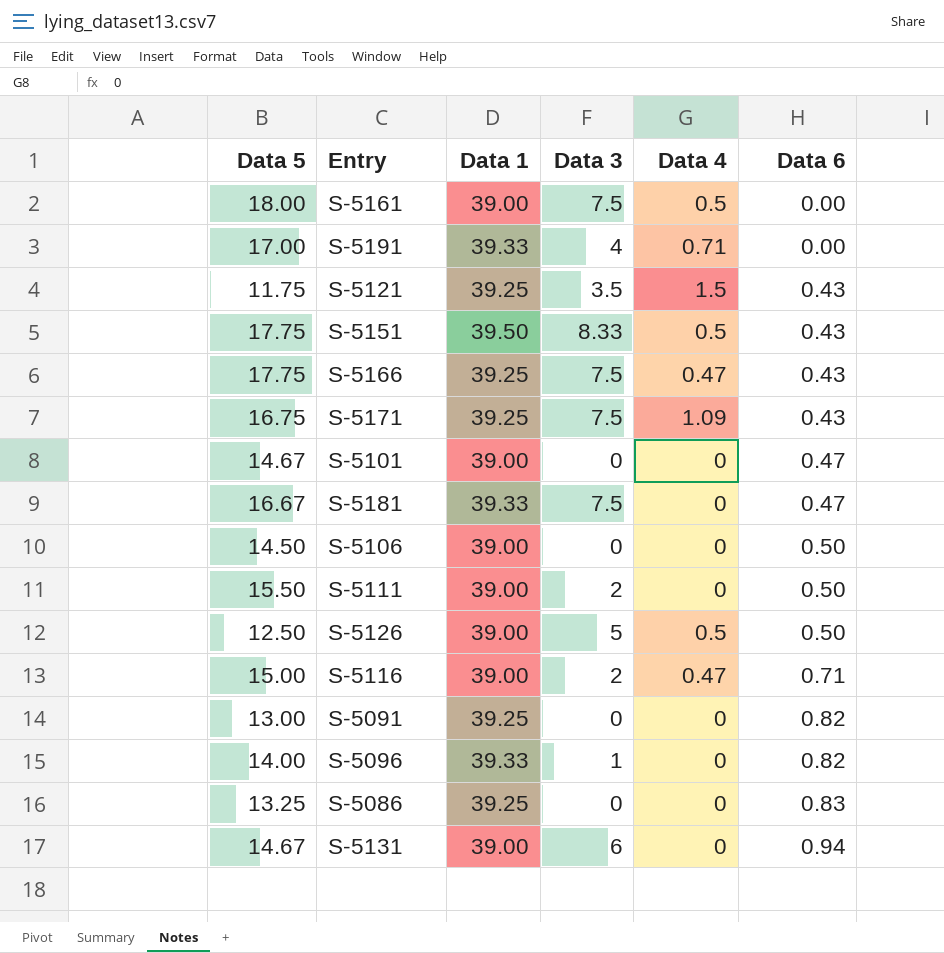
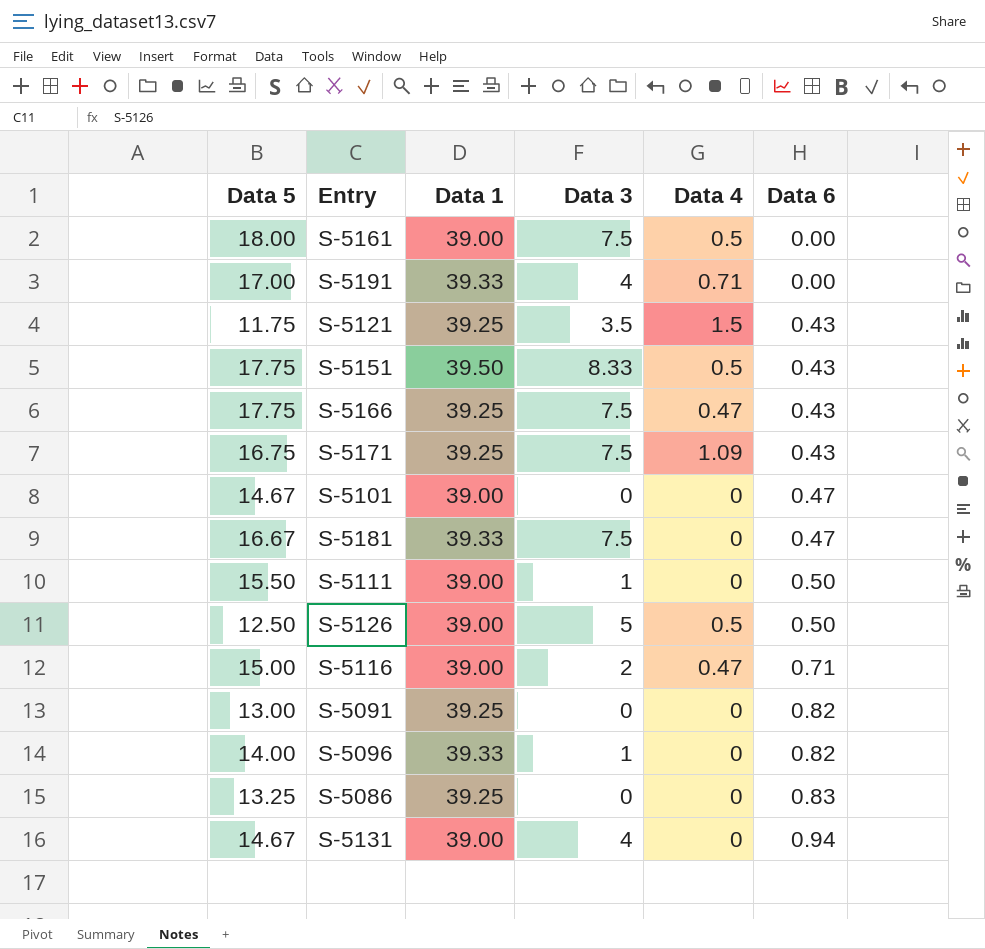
row S-5106: 14.50 | 39.00 | 0 | 0 | 0.50 -> none
S-5111 | Data 3: 2 -> 1
S-5131 | Data 3: 6 -> 4

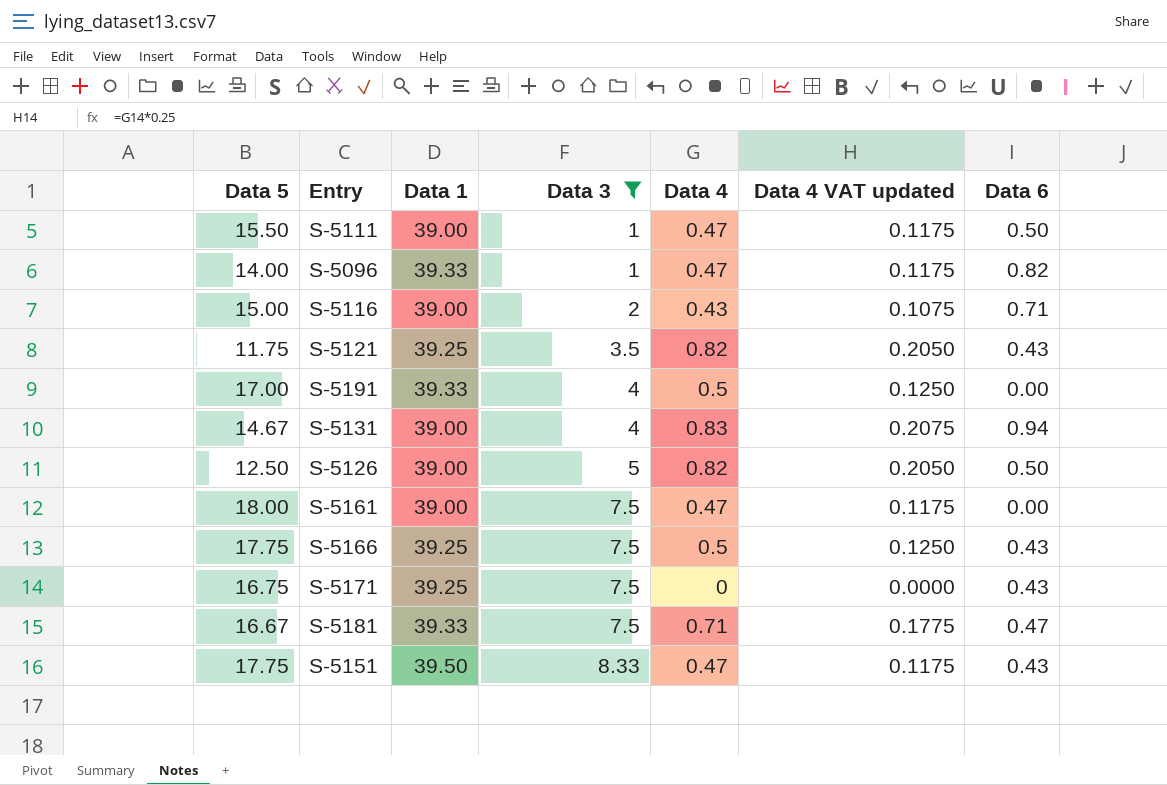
filter: none -> Data 3 != 0
row order: Data 6 ascending -> Data 3 ascending
column Data 4 VAT updated | formula: none -> [Data 4] * 0.25
S-5111 | Data 4: 0 -> 0.47
S-5096 | Data 4: 0 -> 0.47
S-5116 | Data 4: 0.47 -> 0.43
S-5121 | Data 4: 1.5 -> 0.82
S-5191 | Data 4: 0.71 -> 0.5
S-5131 | Data 4: 0 -> 0.83
S-5126 | Data 4: 0.5 -> 0.82
S-5161 | Data 4: 0.5 -> 0.47
S-5166 | Data 4: 0.47 -> 0.5
S-5171 | Data 4: 1.09 -> 0
S-5181 | Data 4: 0 -> 0.71
S-5151 | Data 4: 0.5 -> 0.47

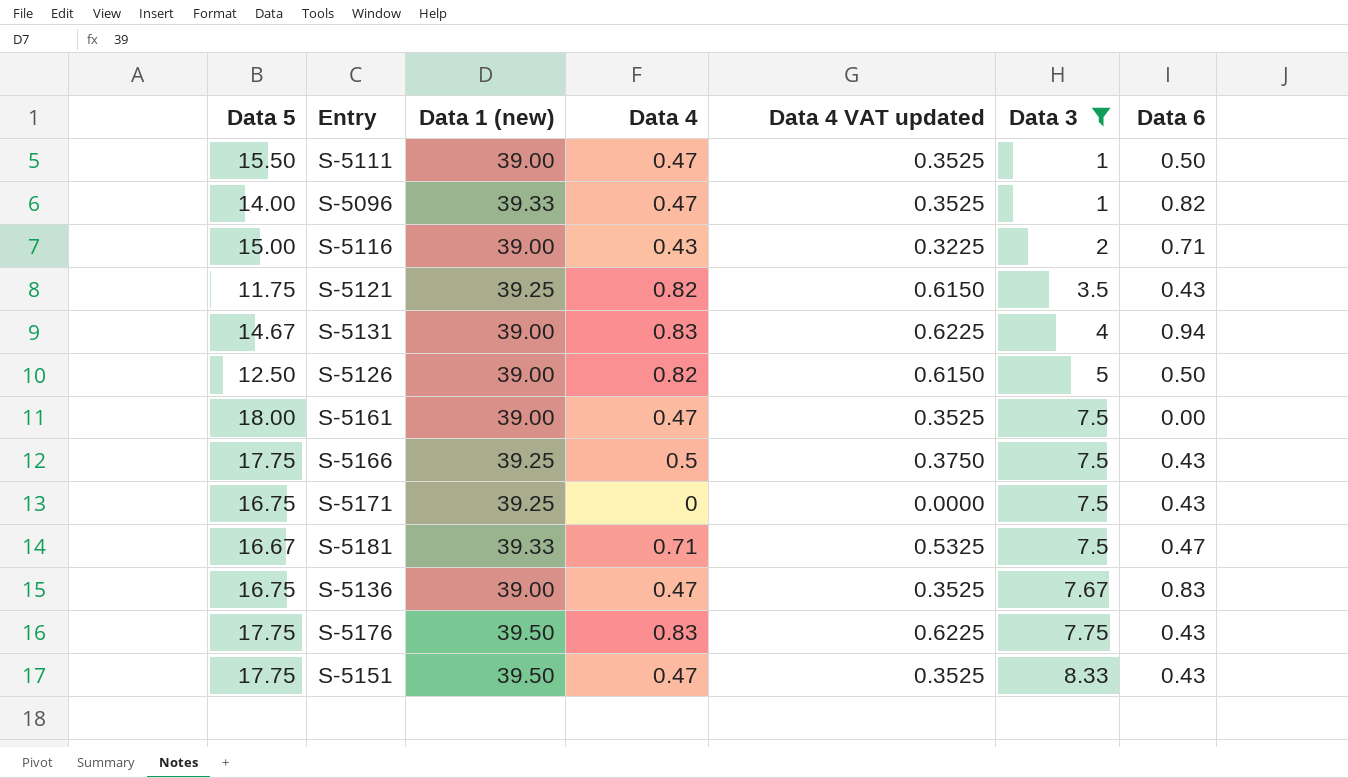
column name: Data 1 -> Data 1 (new)
column Data 4 VAT updated | formula: [Data 4] * 0.25 -> [Data 4] * 0.75
column Data 3 | position: 4 -> 6
row S-5191: 17.00 | 39.33 | 4 | 0.5 | 0.1250 | 0.00 -> none
row S-5136: none -> 16.75 | 39.00 | 0.47 | 0.3525 | 7.67 | 0.83
row S-5176: none -> 17.75 | 39.50 | 0.83 | 0.6225 | 7.75 | 0.43

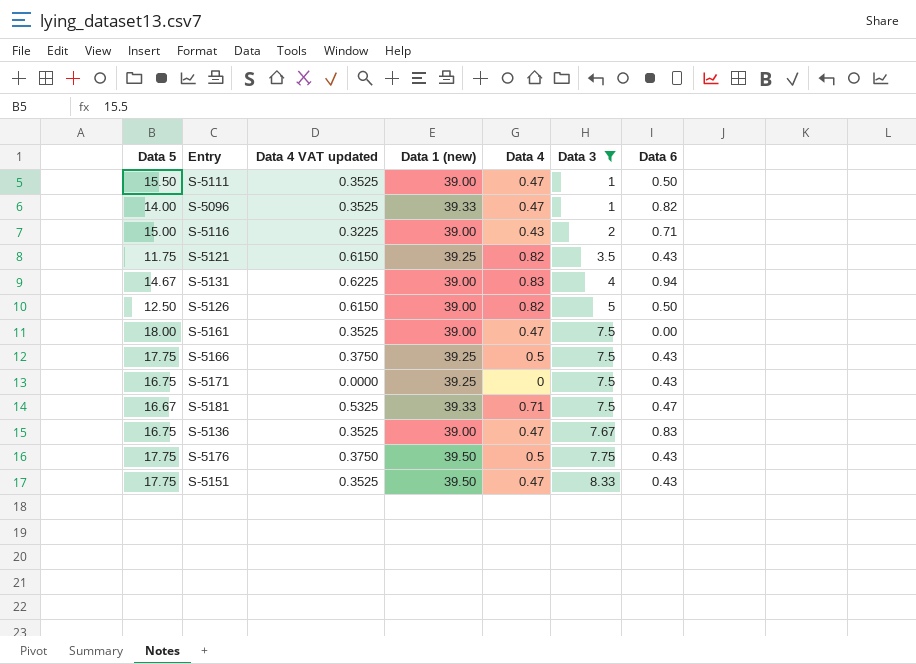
column Data 4 VAT updated | position: 5 -> 3
S-5176 | Data 4 VAT updated: 0.6225 -> 0.3750
S-5176 | Data 4: 0.83 -> 0.5

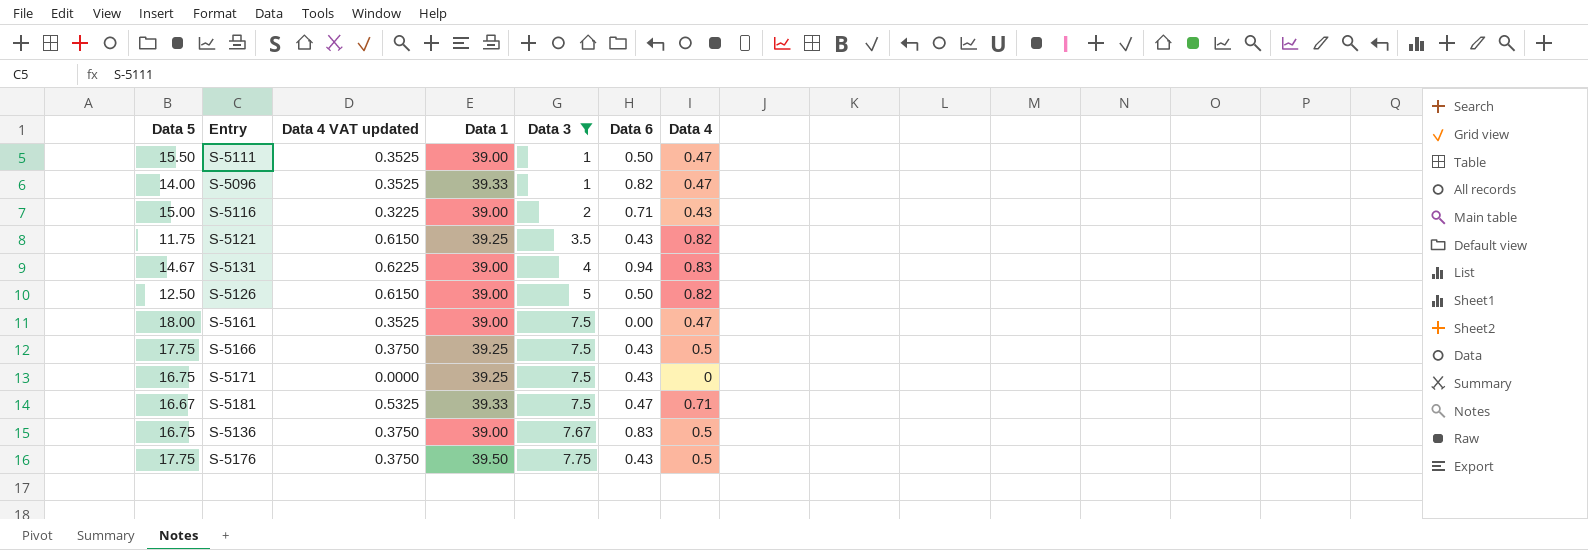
column name: Data 1 (new) -> Data 1
column Data 4 | position: 5 -> 7
row S-5151: 17.75 | 0.3525 | 39.50 | 0.47 | 8.33 | 0.43 -> none
S-5136 | Data 4 VAT updated: 0.3525 -> 0.3750
S-5136 | Data 4: 0.47 -> 0.5

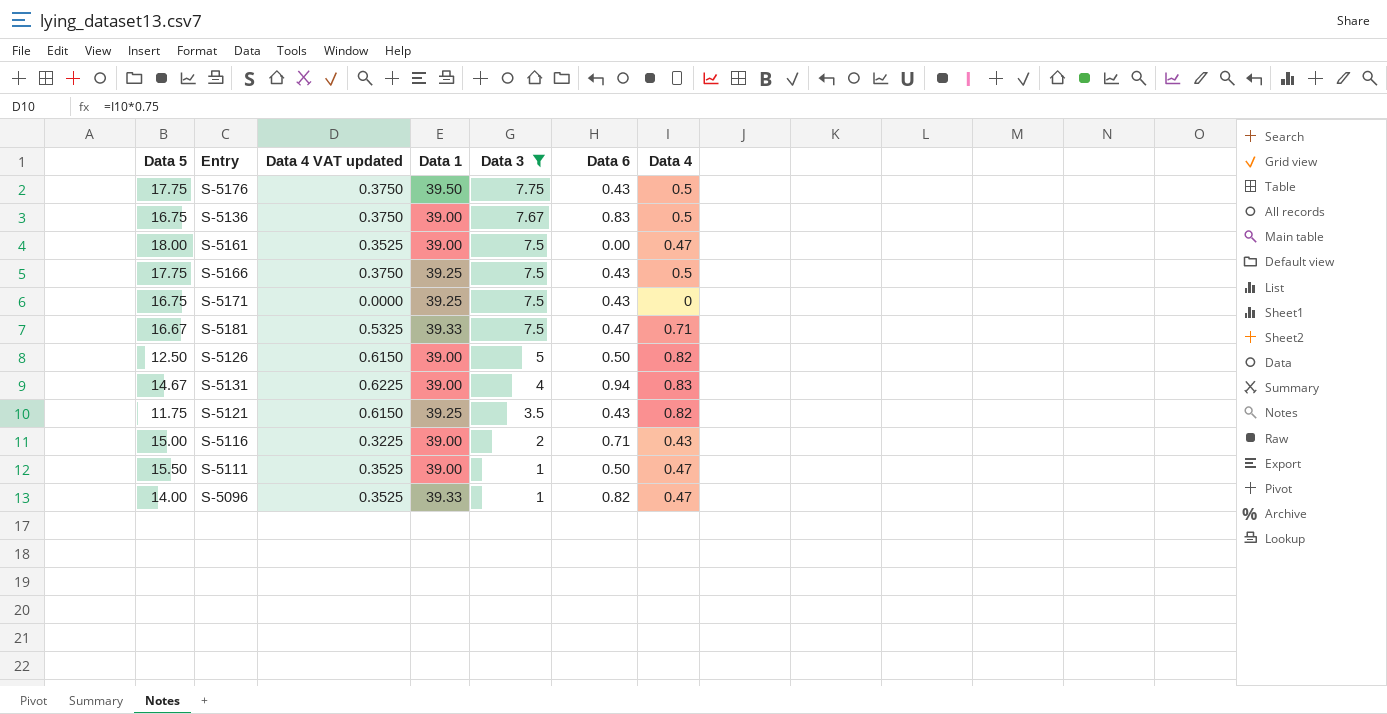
row order: Data 3 ascending -> Data 3 descending

